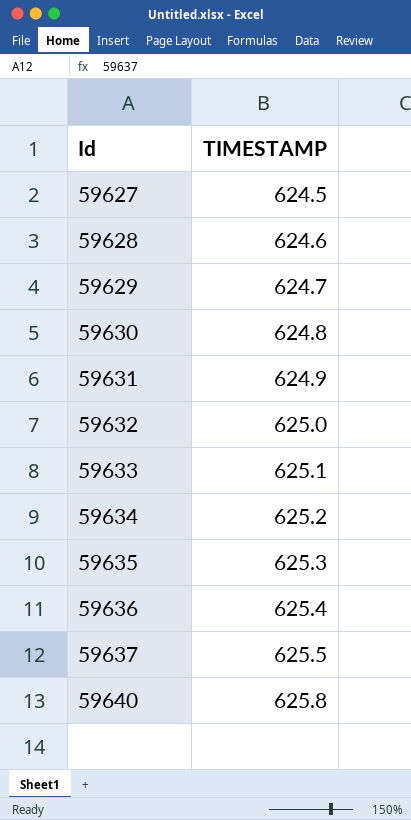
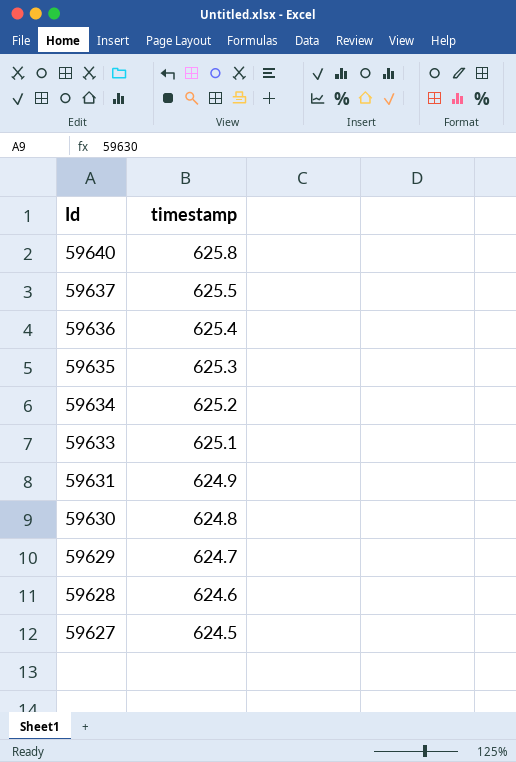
row order: Id ascending -> Id descending
column name: TIMESTAMP -> timestamp
row 59632: 625.0 -> none

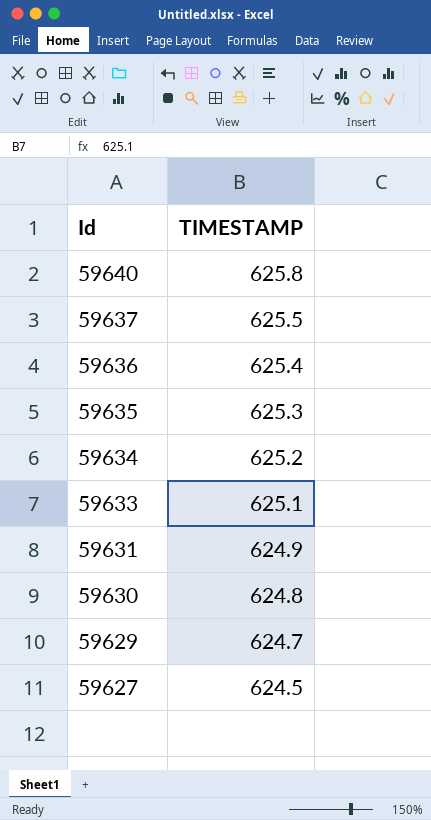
column name: timestamp -> TIMESTAMP
row 59628: 624.6 -> none

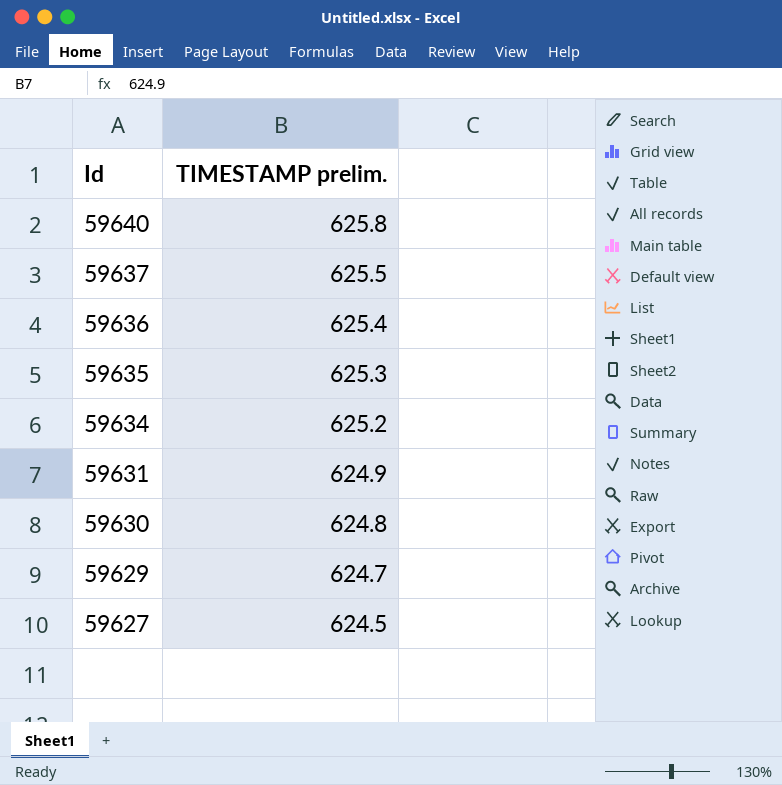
column name: TIMESTAMP -> TIMESTAMP prelim.
row 59633: 625.1 -> none

